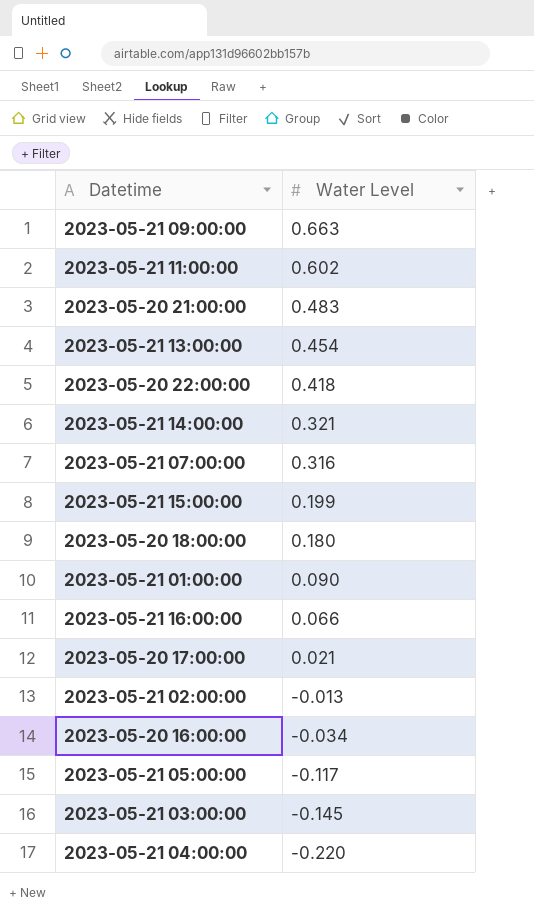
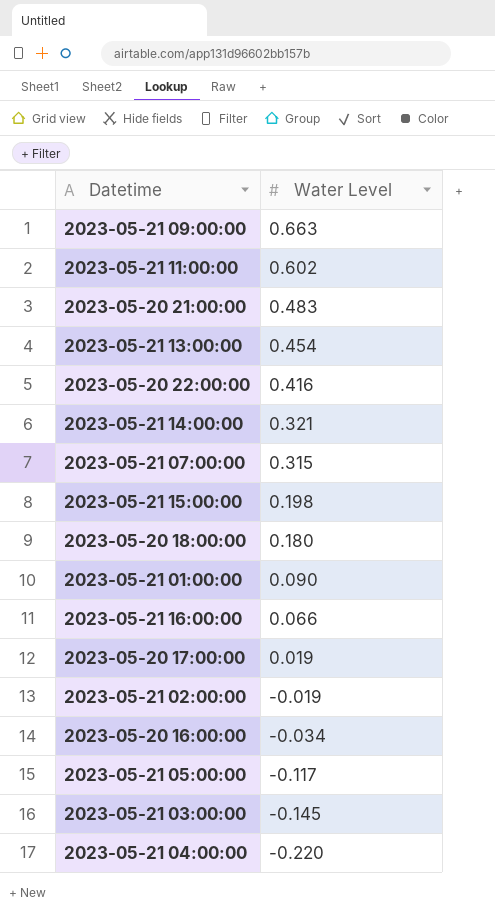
2023-05-20 22:00:00 | Water Level: 0.418 -> 0.416
2023-05-21 07:00:00 | Water Level: 0.316 -> 0.315
2023-05-21 15:00:00 | Water Level: 0.199 -> 0.198
2023-05-20 17:00:00 | Water Level: 0.021 -> 0.019
2023-05-21 02:00:00 | Water Level: -0.013 -> -0.019

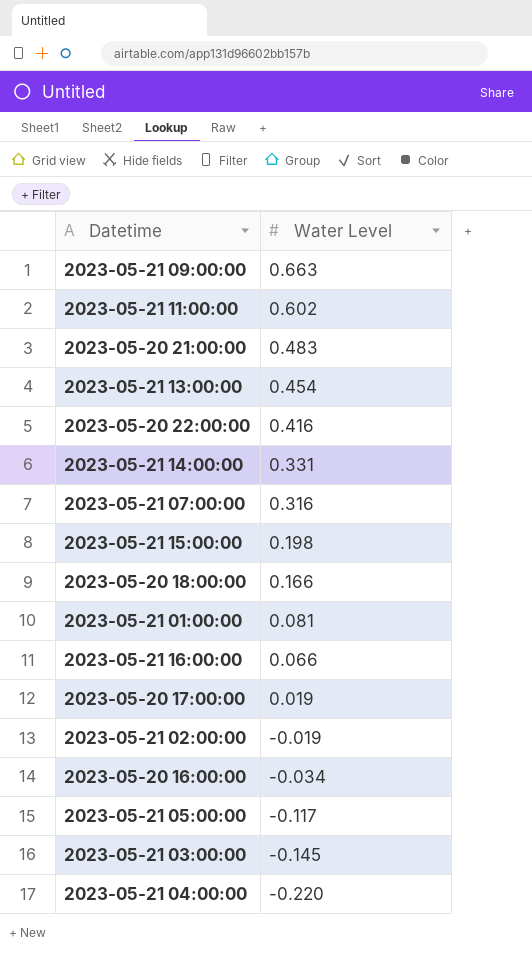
2023-05-21 14:00:00 | Water Level: 0.321 -> 0.331
2023-05-21 07:00:00 | Water Level: 0.315 -> 0.316
2023-05-20 18:00:00 | Water Level: 0.180 -> 0.166
2023-05-21 01:00:00 | Water Level: 0.090 -> 0.081

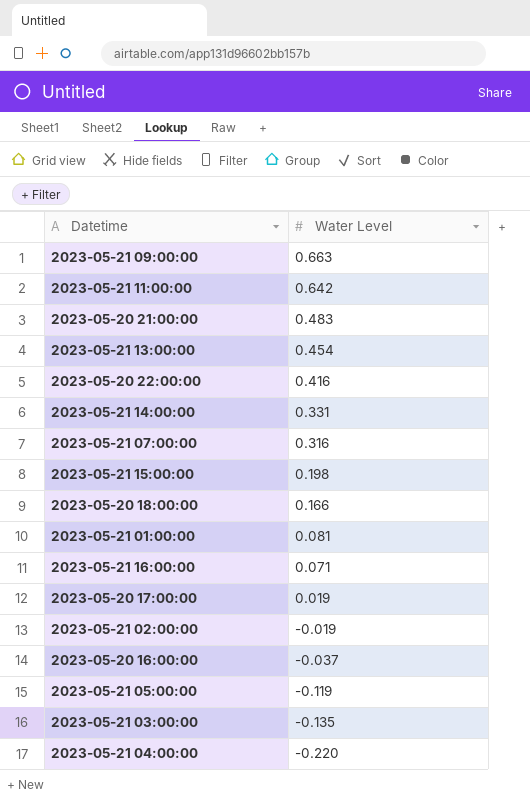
2023-05-21 11:00:00 | Water Level: 0.602 -> 0.642
2023-05-21 16:00:00 | Water Level: 0.066 -> 0.071
2023-05-20 16:00:00 | Water Level: -0.034 -> -0.037
2023-05-21 05:00:00 | Water Level: -0.117 -> -0.119
2023-05-21 03:00:00 | Water Level: -0.145 -> -0.135

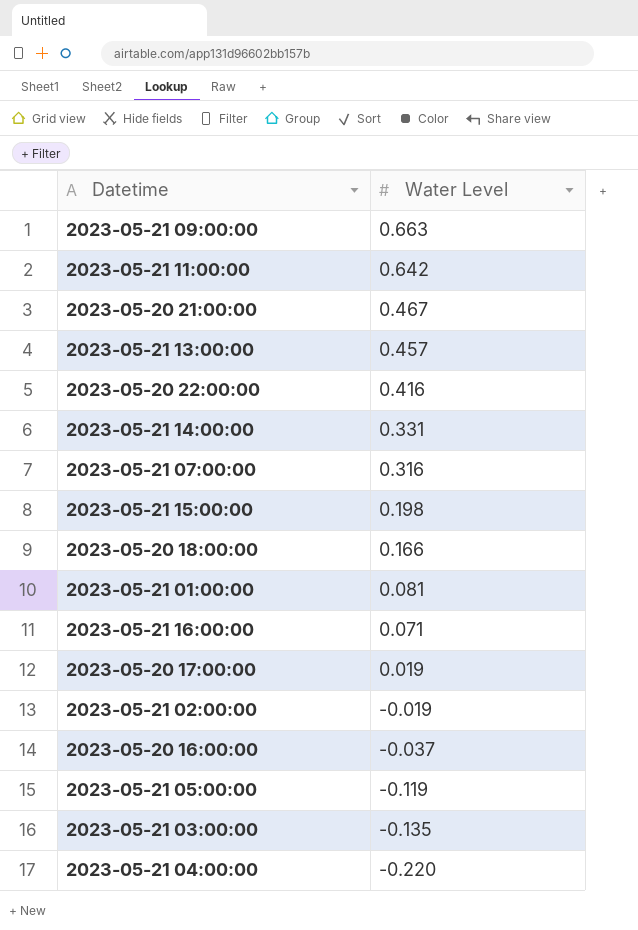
2023-05-20 21:00:00 | Water Level: 0.483 -> 0.467
2023-05-21 13:00:00 | Water Level: 0.454 -> 0.457

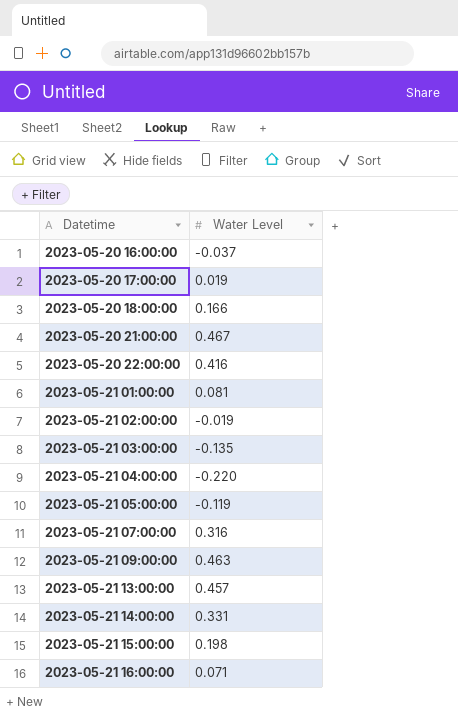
row order: Water Level descending -> Datetime ascending
row 2023-05-21 11:00:00: 0.642 -> none
2023-05-21 09:00:00 | Water Level: 0.663 -> 0.463

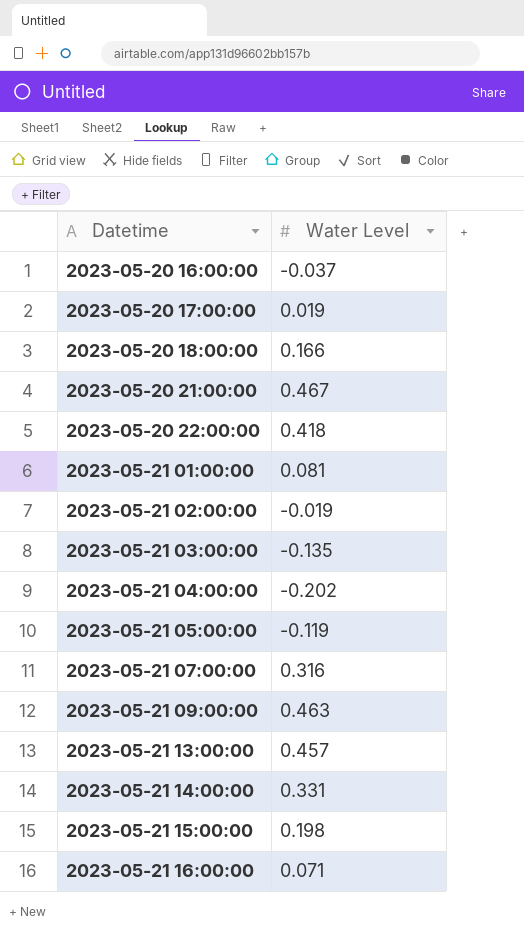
2023-05-20 22:00:00 | Water Level: 0.416 -> 0.418
2023-05-21 04:00:00 | Water Level: -0.220 -> -0.202

